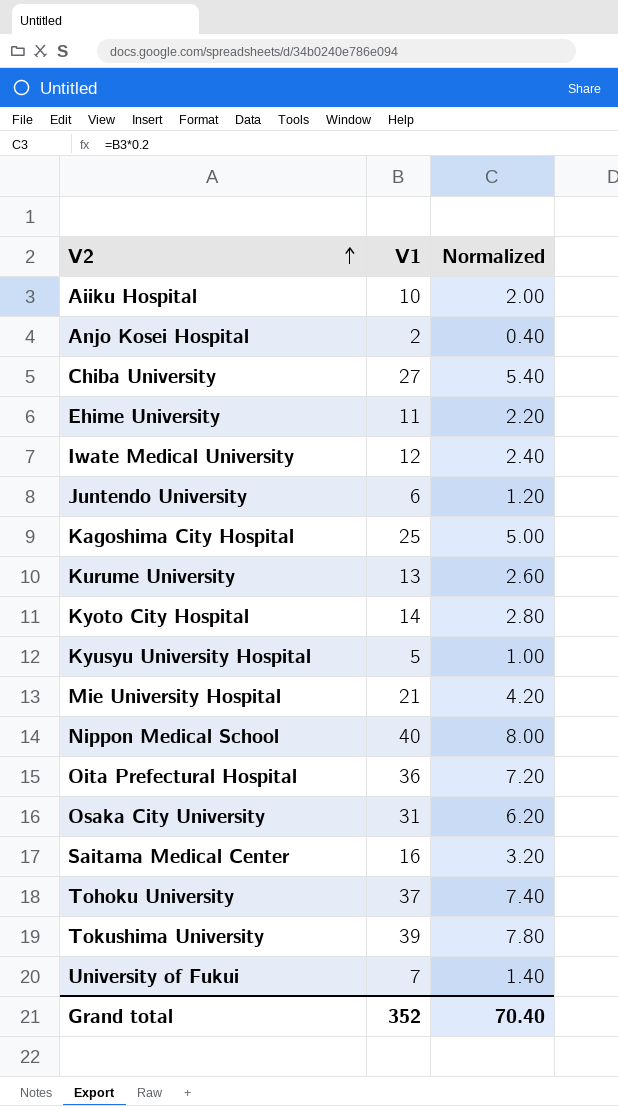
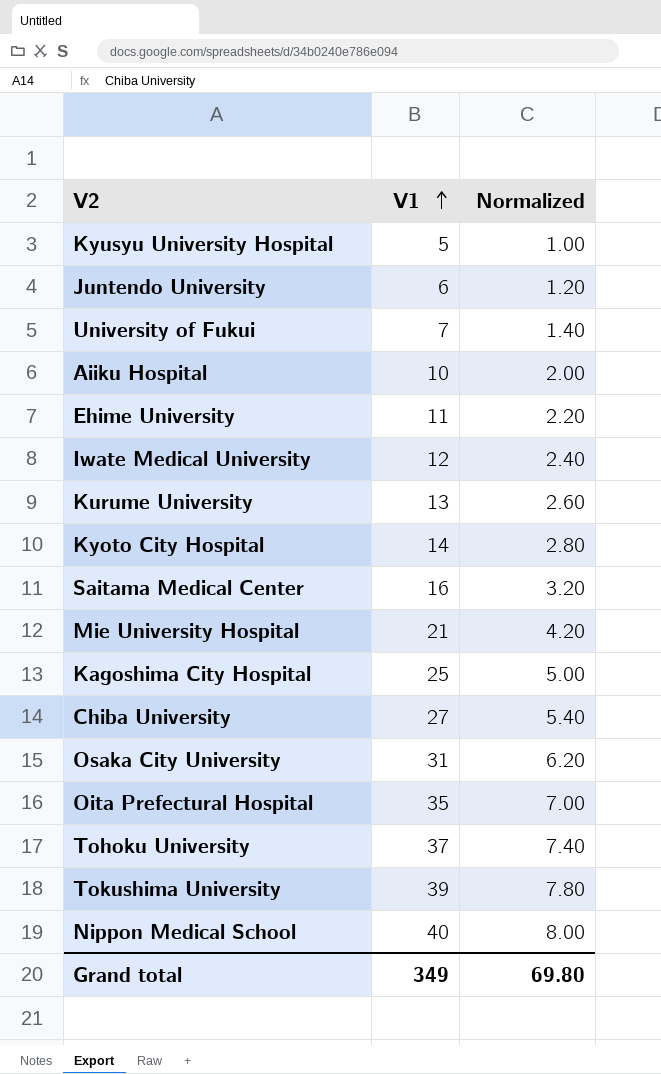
row order: V2 ascending -> V1 ascending
row Anjo Kosei Hospital: 2 | 0.40 -> none
Oita Prefectural Hospital | V1: 36 -> 35
Oita Prefectural Hospital | Normalized: 7.20 -> 7.00
Grand total | V1: 352 -> 349
Grand total | Normalized: 70.40 -> 69.80

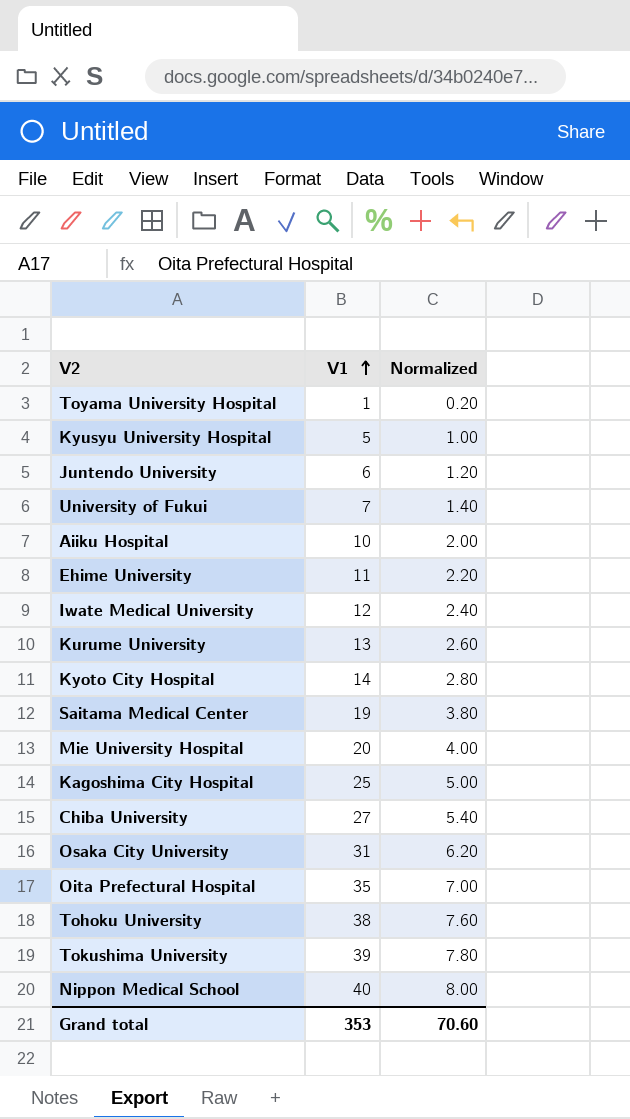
row Toyama University Hospital: none -> 1 | 0.20
Saitama Medical Center | V1: 16 -> 19
Saitama Medical Center | Normalized: 3.20 -> 3.80
Mie University Hospital | V1: 21 -> 20
Mie University Hospital | Normalized: 4.20 -> 4.00
Tohoku University | V1: 37 -> 38
Tohoku University | Normalized: 7.40 -> 7.60
Grand total | V1: 349 -> 353
Grand total | Normalized: 69.80 -> 70.60

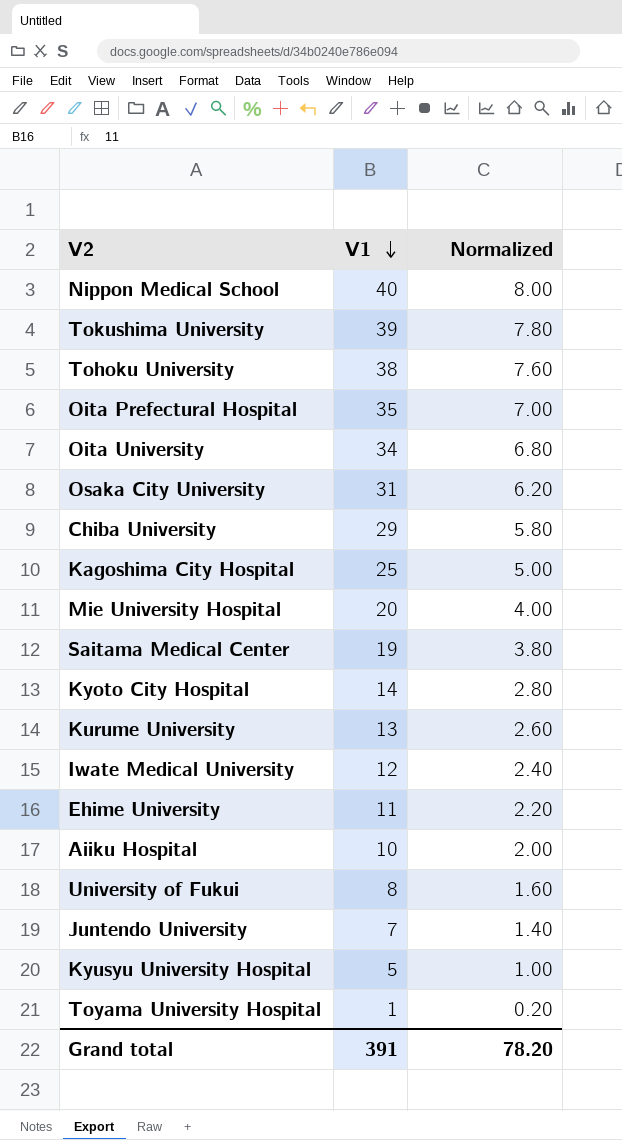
row order: V1 ascending -> V1 descending
row Oita University: none -> 34 | 6.80
Chiba University | V1: 27 -> 29
Chiba University | Normalized: 5.40 -> 5.80
University of Fukui | V1: 7 -> 8
University of Fukui | Normalized: 1.40 -> 1.60
Juntendo University | V1: 6 -> 7
Juntendo University | Normalized: 1.20 -> 1.40
Grand total | V1: 353 -> 391
Grand total | Normalized: 70.60 -> 78.20

